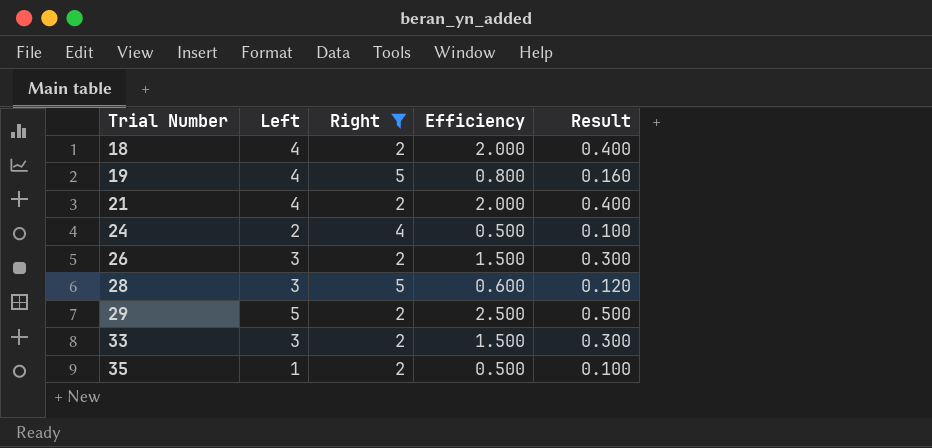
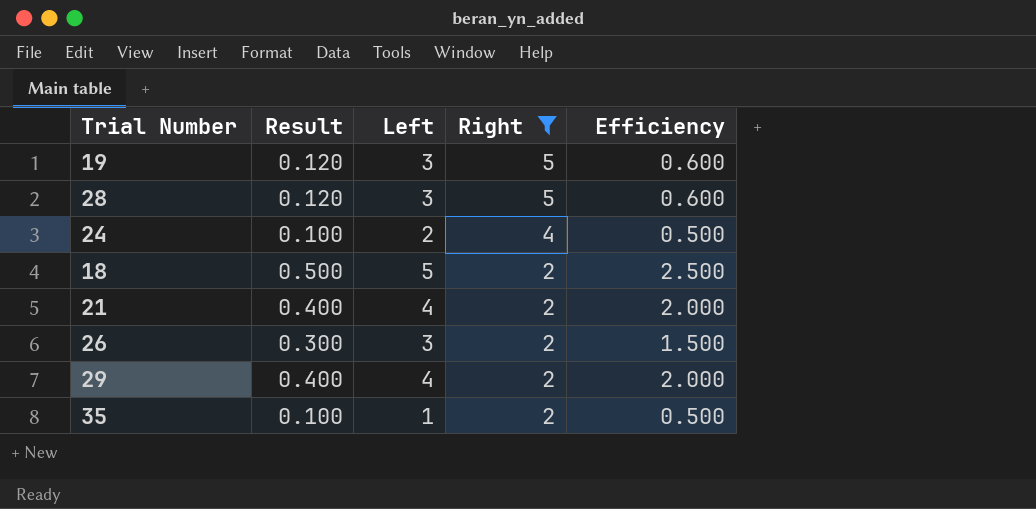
row order: Trial Number ascending -> Right descending
column Result | position: 5 -> 2
row 33: 3 | 2 | 1.500 | 0.300 -> none
19 | Result: 0.160 -> 0.120
19 | Left: 4 -> 3
19 | Efficiency: 0.800 -> 0.600
18 | Result: 0.400 -> 0.500
18 | Left: 4 -> 5
18 | Efficiency: 2.000 -> 2.500
29 | Result: 0.500 -> 0.400
29 | Left: 5 -> 4
29 | Efficiency: 2.500 -> 2.000

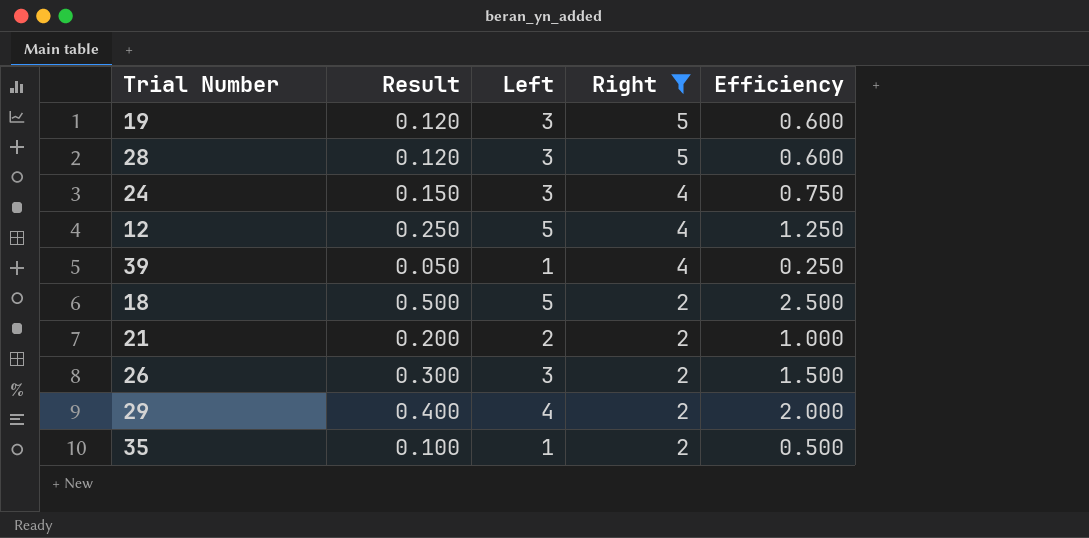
24 | Result: 0.100 -> 0.150
24 | Left: 2 -> 3
24 | Efficiency: 0.500 -> 0.750
row 12: none -> 0.250 | 5 | 4 | 1.250
row 39: none -> 0.050 | 1 | 4 | 0.250
21 | Result: 0.400 -> 0.200
21 | Left: 4 -> 2
21 | Efficiency: 2.000 -> 1.000

